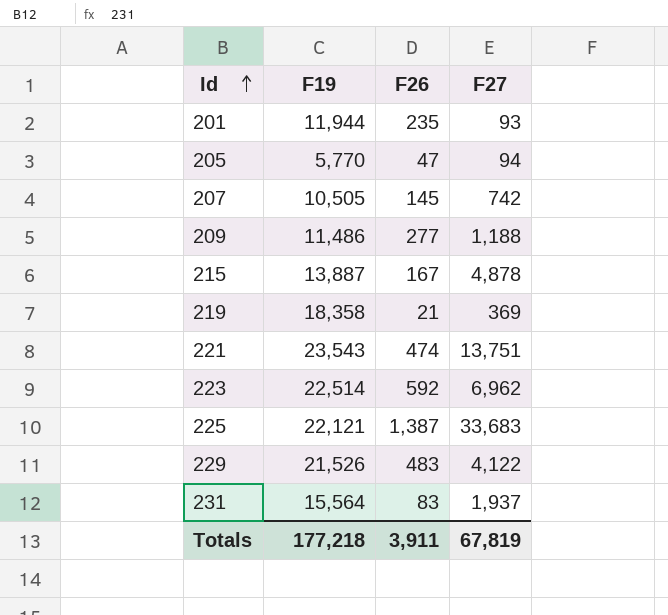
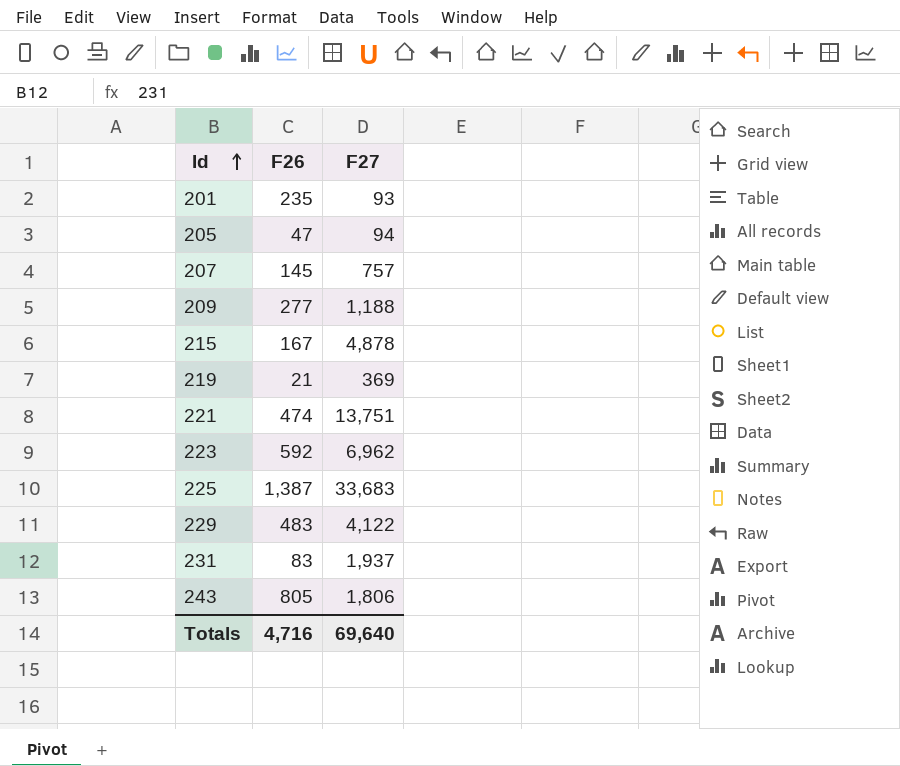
column F19 | position: 2 -> none
207 | F27: 742 -> 757
row 243: none -> 805 | 1,806
Totals | F26: 3,911 -> 4,716
Totals | F27: 67,819 -> 69,640

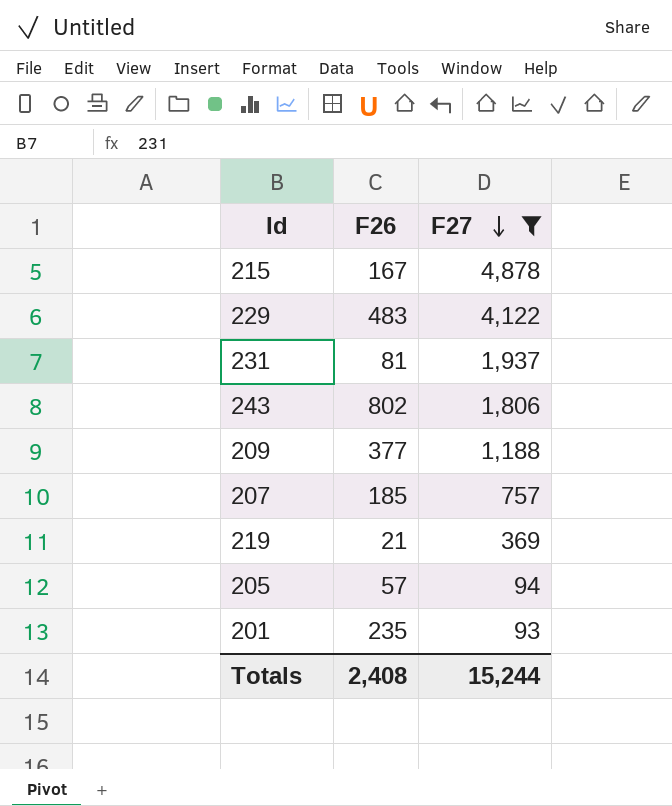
filter: none -> F27 <= 4,878
row order: Id ascending -> F27 descending
231 | F26: 83 -> 81
243 | F26: 805 -> 802
209 | F26: 277 -> 377
207 | F26: 145 -> 185
205 | F26: 47 -> 57
Totals | F26: 4,716 -> 2,408
Totals | F27: 69,640 -> 15,244

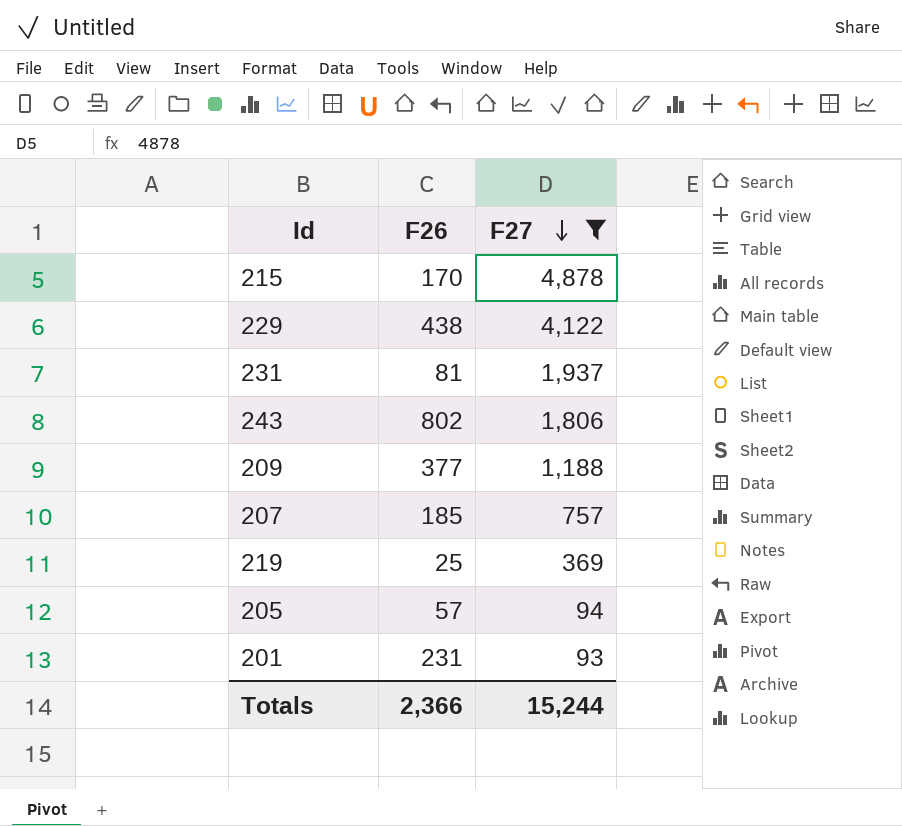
215 | F26: 167 -> 170
229 | F26: 483 -> 438
219 | F26: 21 -> 25
201 | F26: 235 -> 231
Totals | F26: 2,408 -> 2,366

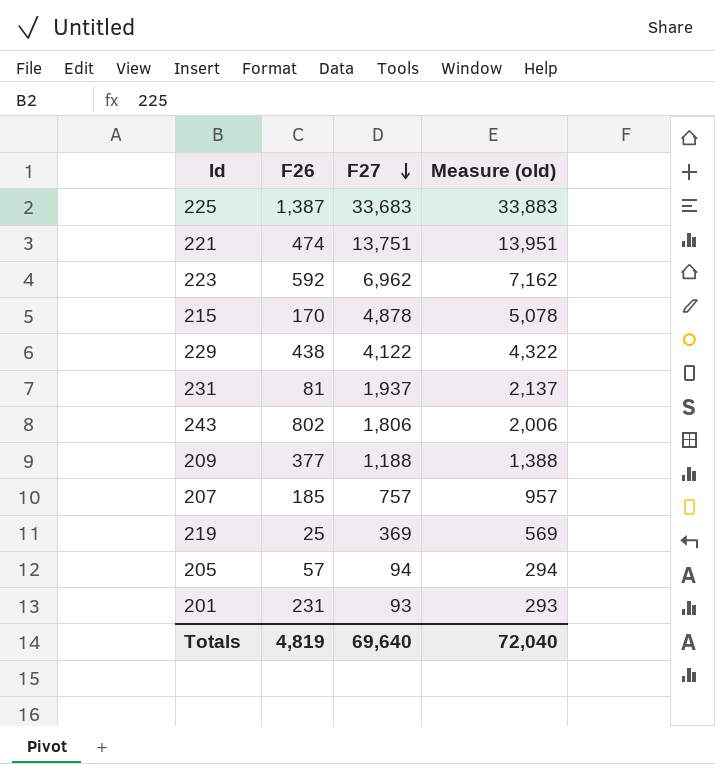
filter: F27 <= 4,878 -> none
column Measure (old) | formula: none -> [F27] + 200
Totals | F26: 2,366 -> 4,819
Totals | F27: 15,244 -> 69,640

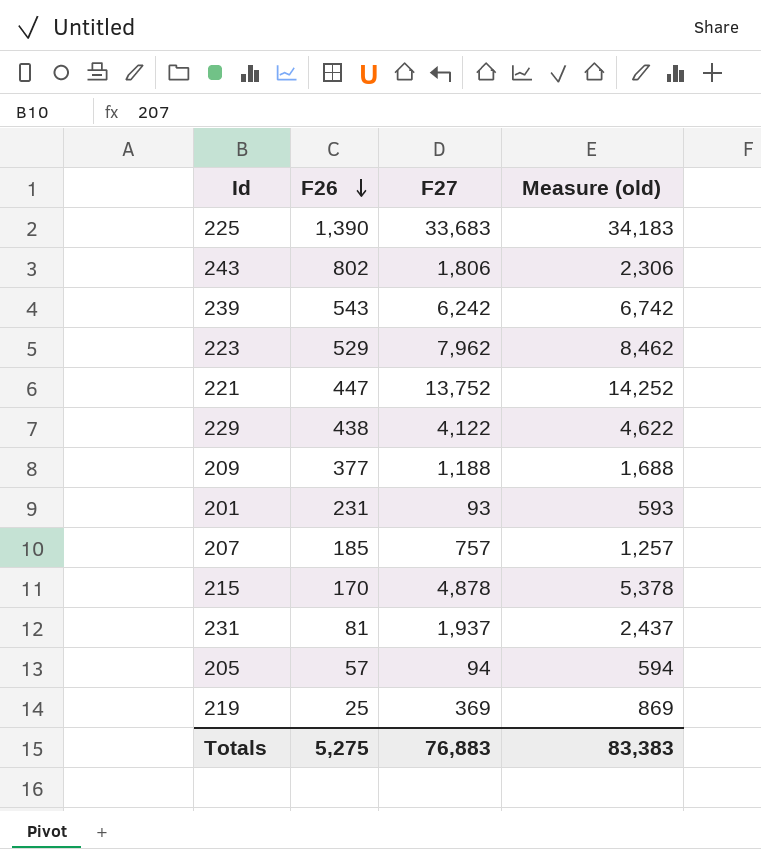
row order: F27 descending -> F26 descending
column Measure (old) | formula: [F27] + 200 -> [F27] + 500
225 | F26: 1,387 -> 1,390
row 239: none -> 543 | 6,242 | 6,742
223 | F26: 592 -> 529
223 | F27: 6,962 -> 7,962
221 | F26: 474 -> 447
221 | F27: 13,751 -> 13,752
Totals | F26: 4,819 -> 5,275
Totals | F27: 69,640 -> 76,883
Totals | Measure (old): 72,040 -> 83,383

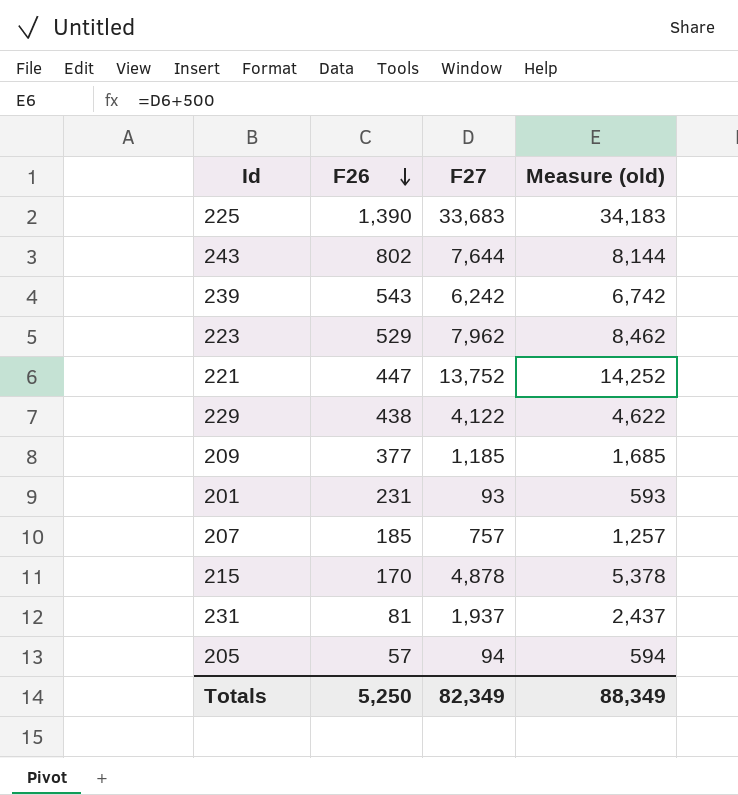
row 219: 25 | 369 | 869 -> none
243 | F27: 1,806 -> 7,644
243 | Measure (old): 2,306 -> 8,144
209 | F27: 1,188 -> 1,185
209 | Measure (old): 1,688 -> 1,685
Totals | F26: 5,275 -> 5,250
Totals | F27: 76,883 -> 82,349
Totals | Measure (old): 83,383 -> 88,349

